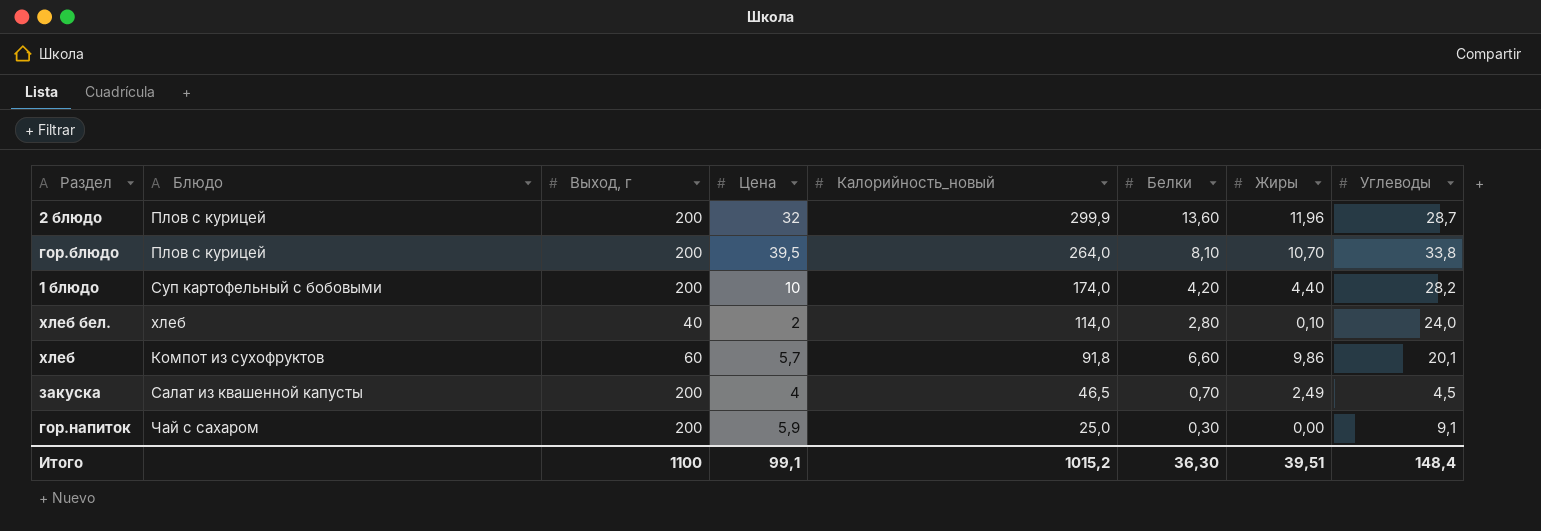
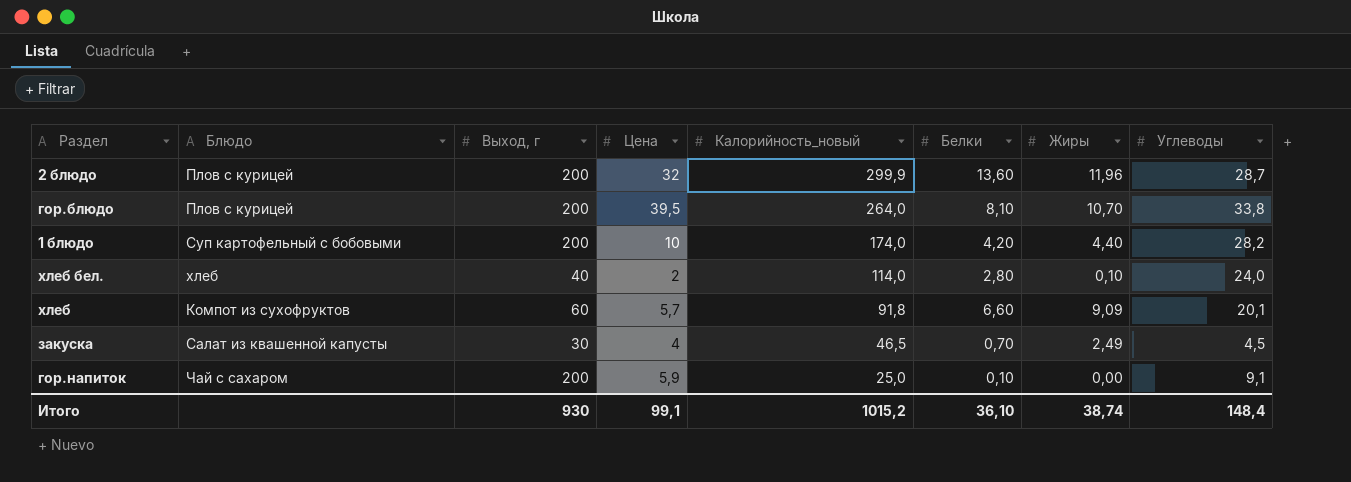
хлеб | Жиры: 9,86 -> 9,09
закуска | Выход, г: 200 -> 30
гор.напиток | Белки: 0,30 -> 0,10
Итого | Выход, г: 1100 -> 930
Итого | Белки: 36,30 -> 36,10
Итого | Жиры: 39,51 -> 38,74

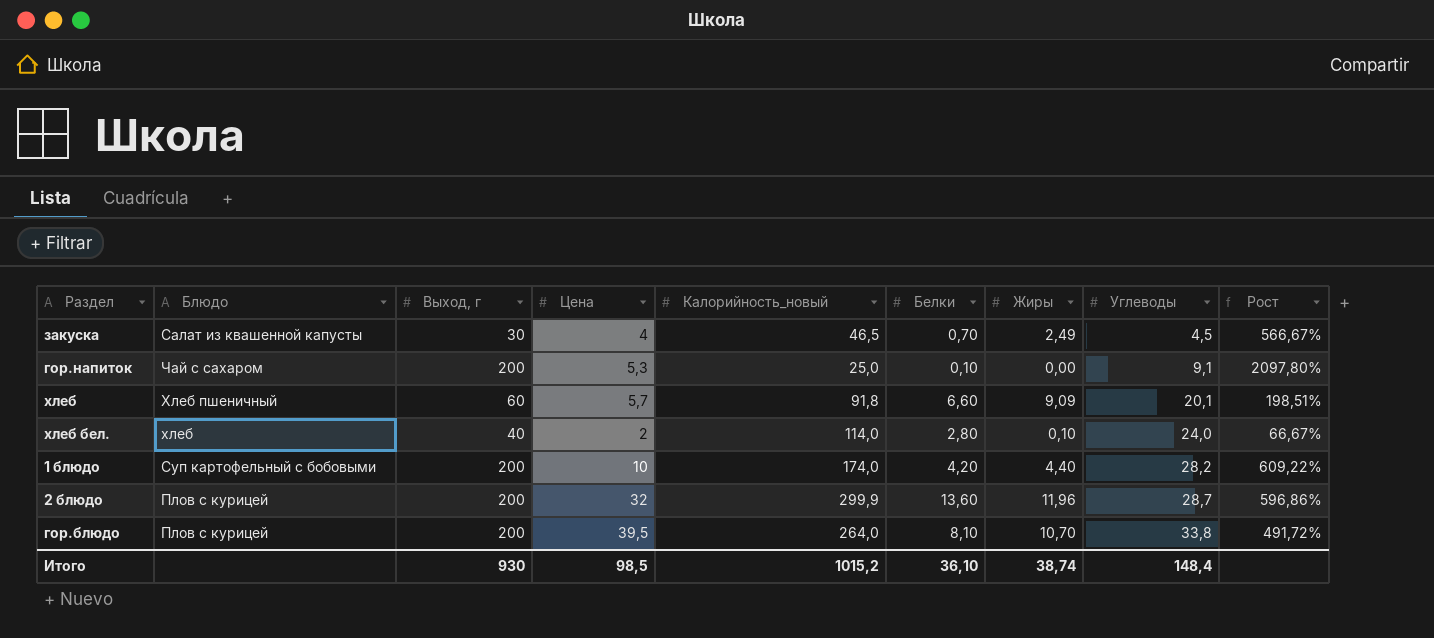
row order: Калорийность_новый descending -> Углеводы ascending
column Рост | formula: none -> ([Выход, г] - [Углеводы]) / [Углеводы]
гор.напиток | Цена: 5,9 -> 5,3
хлеб | Блюдо: Компот из сухофруктов -> Хлеб пшеничный
Итого | Цена: 99,1 -> 98,5

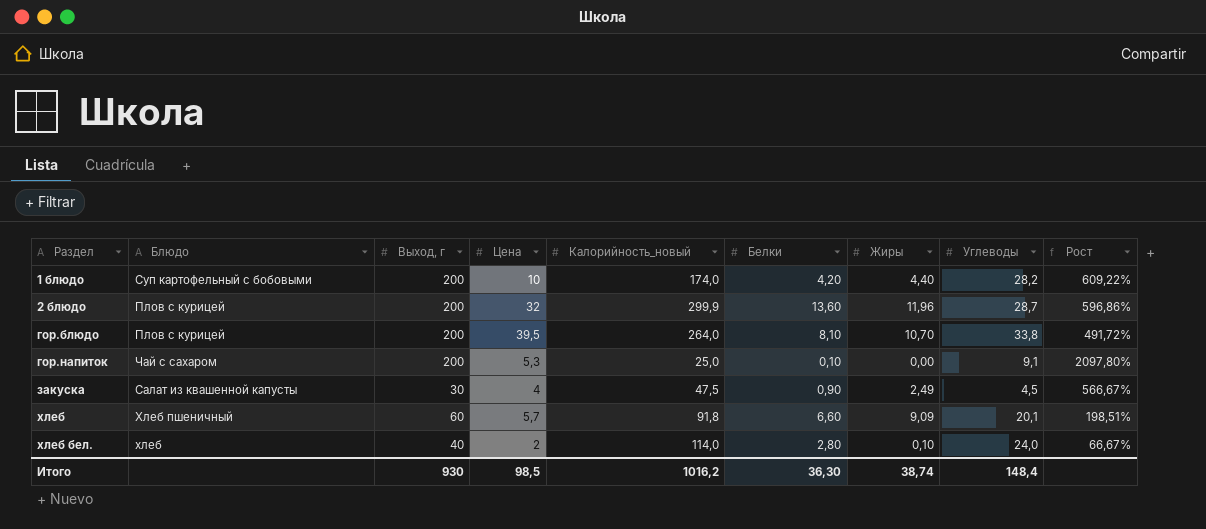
row order: Углеводы ascending -> Раздел ascending
закуска | Калорийность_новый: 46,5 -> 47,5
закуска | Белки: 0,70 -> 0,90
Итого | Калорийность_новый: 1015,2 -> 1016,2
Итого | Белки: 36,10 -> 36,30

